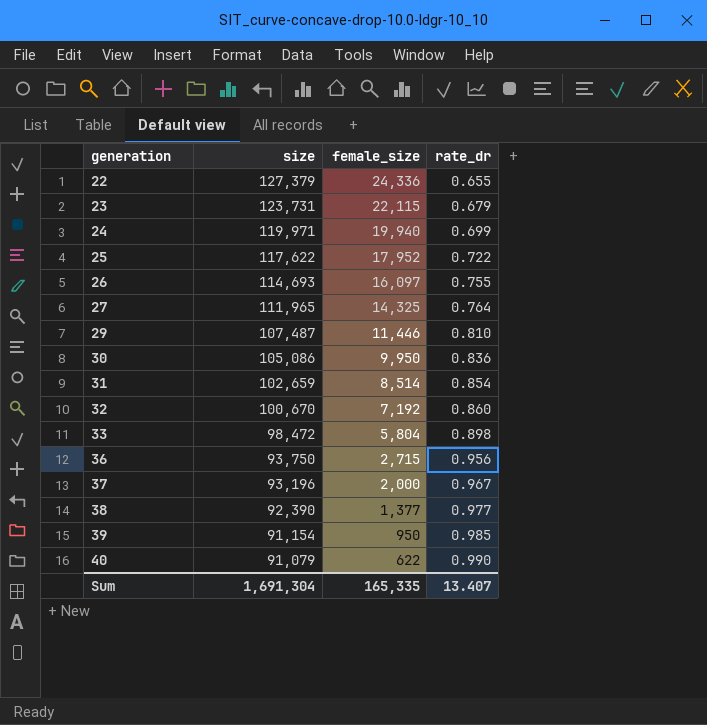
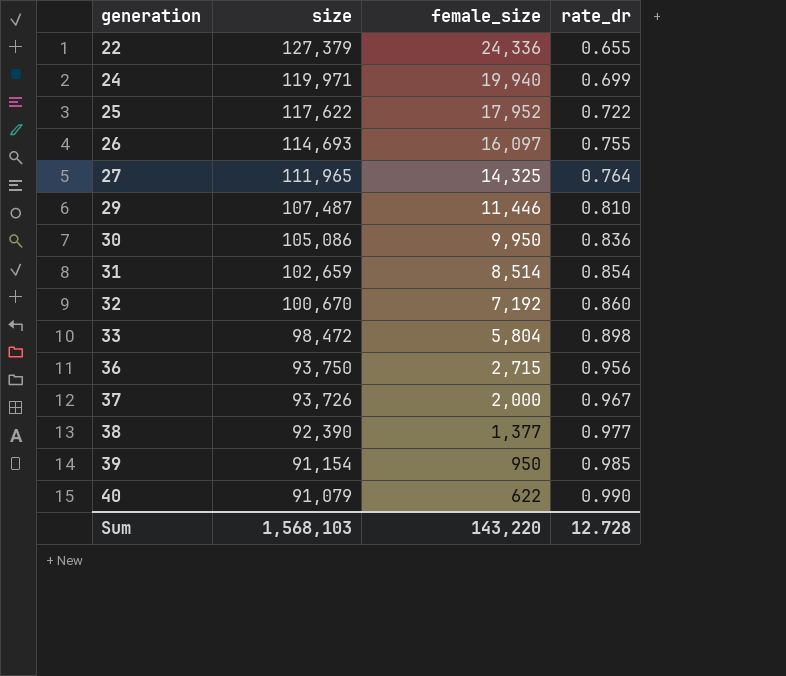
row 23: 123,731 | 22,115 | 0.679 -> none
37 | size: 93,196 -> 93,726
Sum | size: 1,691,304 -> 1,568,103
Sum | female_size: 165,335 -> 143,220
Sum | rate_dr: 13.407 -> 12.728

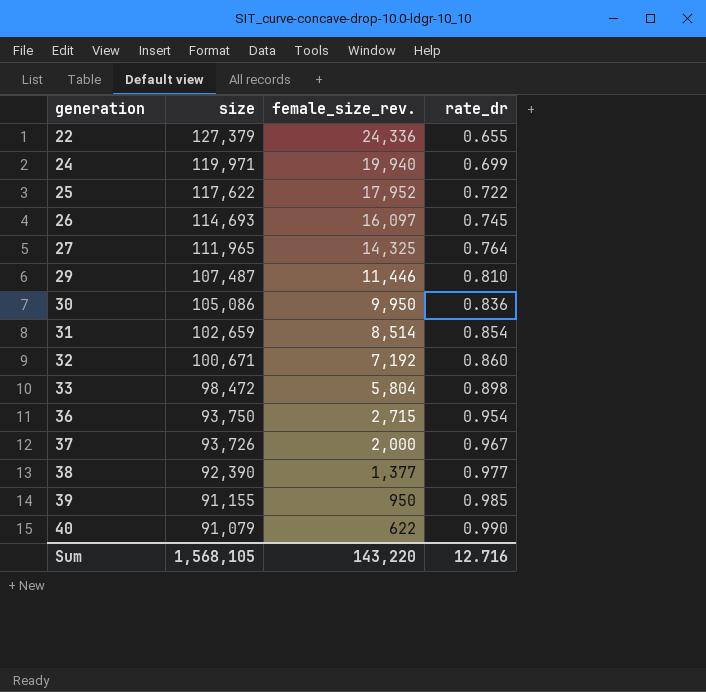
column name: female_size -> female_size_rev.
26 | rate_dr: 0.755 -> 0.745
32 | size: 100,670 -> 100,671
36 | rate_dr: 0.956 -> 0.954
39 | size: 91,154 -> 91,155
Sum | size: 1,568,103 -> 1,568,105
Sum | rate_dr: 12.728 -> 12.716

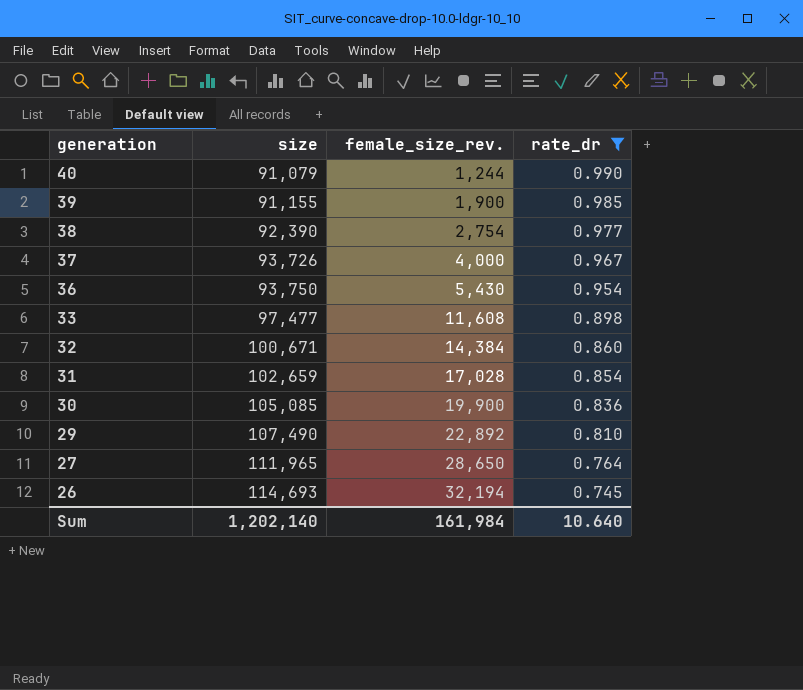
filter: none -> rate_dr >= 0.745
row order: generation ascending -> generation descending
40 | female_size_rev.: 622 -> 1,244
39 | female_size_rev.: 950 -> 1,900
38 | female_size_rev.: 1,377 -> 2,754
37 | female_size_rev.: 2,000 -> 4,000
36 | female_size_rev.: 2,715 -> 5,430
33 | size: 98,472 -> 97,477
33 | female_size_rev.: 5,804 -> 11,608
32 | female_size_rev.: 7,192 -> 14,384
31 | female_size_rev.: 8,514 -> 17,028
30 | size: 105,086 -> 105,085
30 | female_size_rev.: 9,950 -> 19,900
29 | size: 107,487 -> 107,490
29 | female_size_rev.: 11,446 -> 22,892
27 | female_size_rev.: 14,325 -> 28,650
26 | female_size_rev.: 16,097 -> 32,194
Sum | size: 1,568,105 -> 1,202,140
Sum | female_size_rev.: 143,220 -> 161,984
Sum | rate_dr: 12.716 -> 10.640

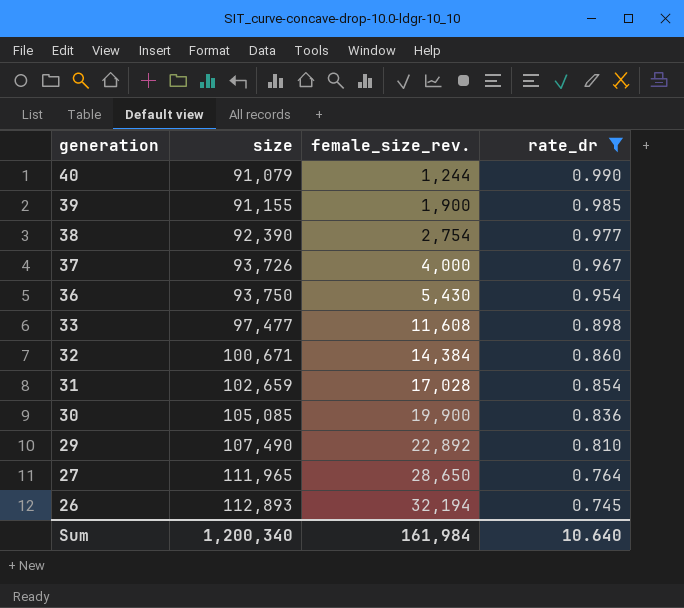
26 | size: 114,693 -> 112,893
Sum | size: 1,202,140 -> 1,200,340

